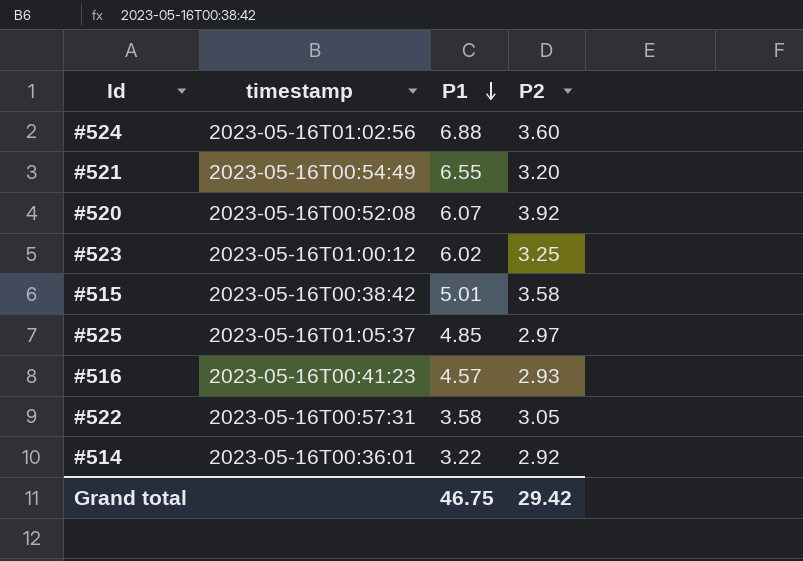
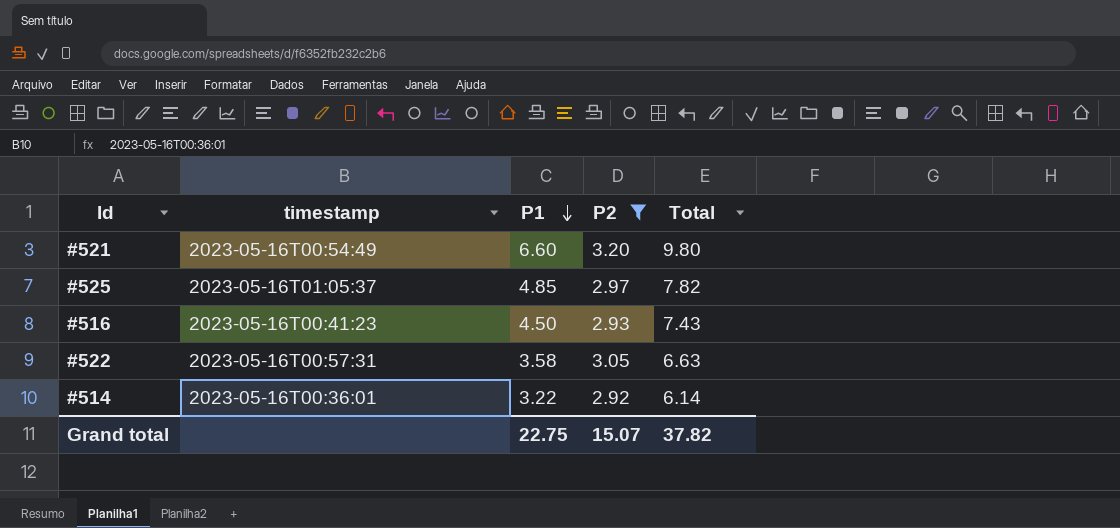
filter: none -> P2 <= 3.20
column Total | formula: none -> [P1] + [P2]
#521 | P1: 6.55 -> 6.60
#516 | P1: 4.57 -> 4.50
Grand total | P1: 46.75 -> 22.75
Grand total | P2: 29.42 -> 15.07

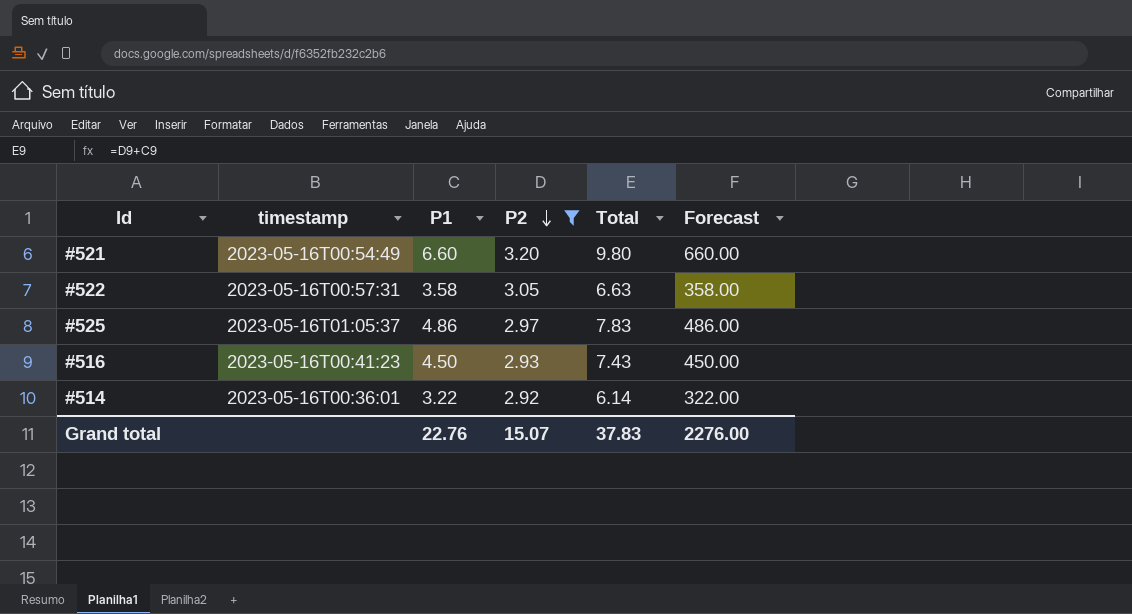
row order: P1 descending -> P2 descending
column Forecast | formula: none -> [P1] * 100
#525 | P1: 4.85 -> 4.86
#525 | Total: 7.82 -> 7.83
Grand total | P1: 22.75 -> 22.76
Grand total | Total: 37.82 -> 37.83

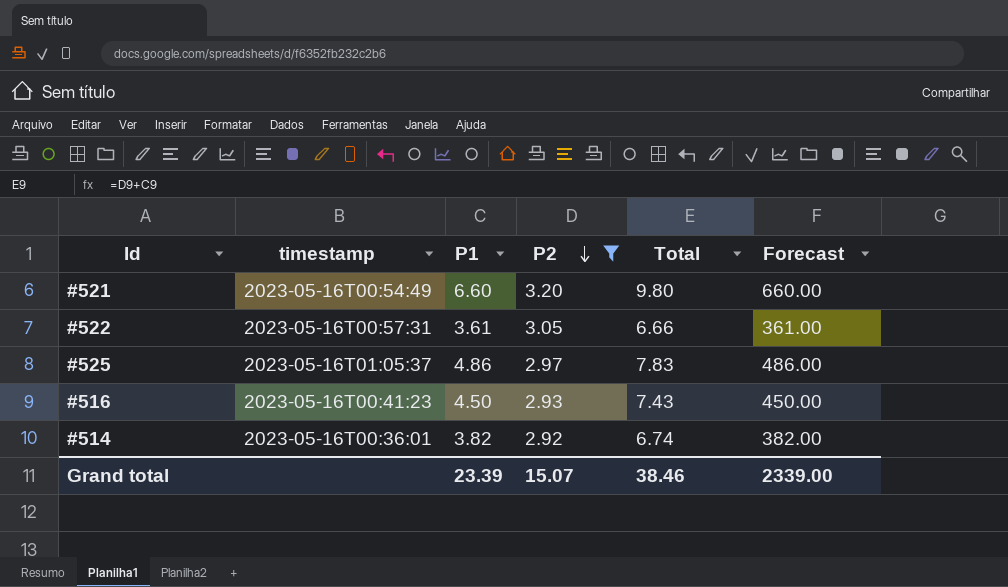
#522 | P1: 3.58 -> 3.61
#522 | Total: 6.63 -> 6.66
#522 | Forecast: 358.00 -> 361.00
#514 | P1: 3.22 -> 3.82
#514 | Total: 6.14 -> 6.74
#514 | Forecast: 322.00 -> 382.00
Grand total | P1: 22.76 -> 23.39
Grand total | Total: 37.83 -> 38.46
Grand total | Forecast: 2276.00 -> 2339.00

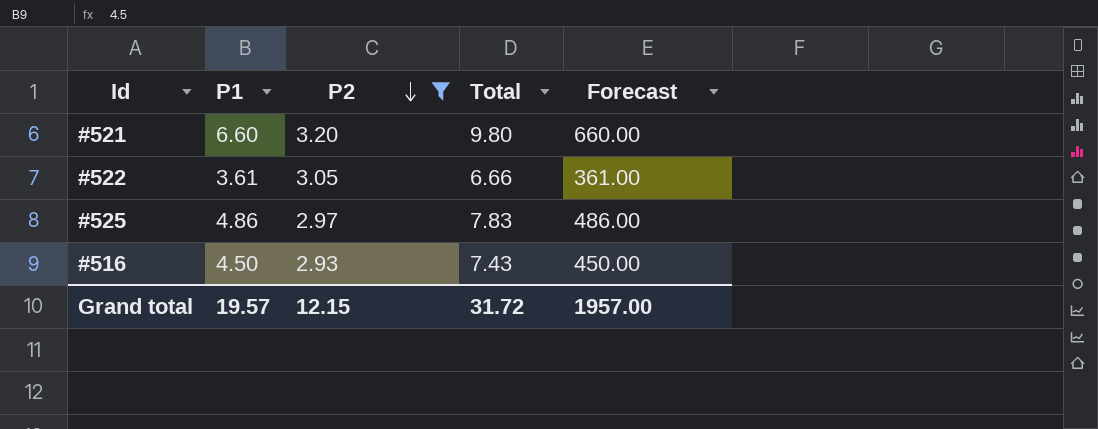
column timestamp | position: 2 -> none
row #514: 2023-05-16T00:36:01 | 3.82 | 2.92 | 6.74 | 382.00 -> none
Grand total | P1: 23.39 -> 19.57
Grand total | P2: 15.07 -> 12.15
Grand total | Total: 38.46 -> 31.72
Grand total | Forecast: 2339.00 -> 1957.00

